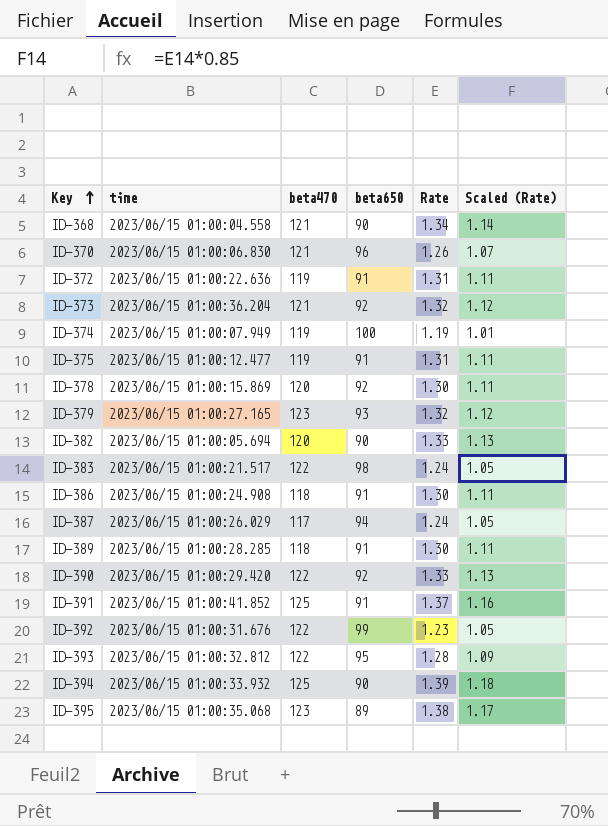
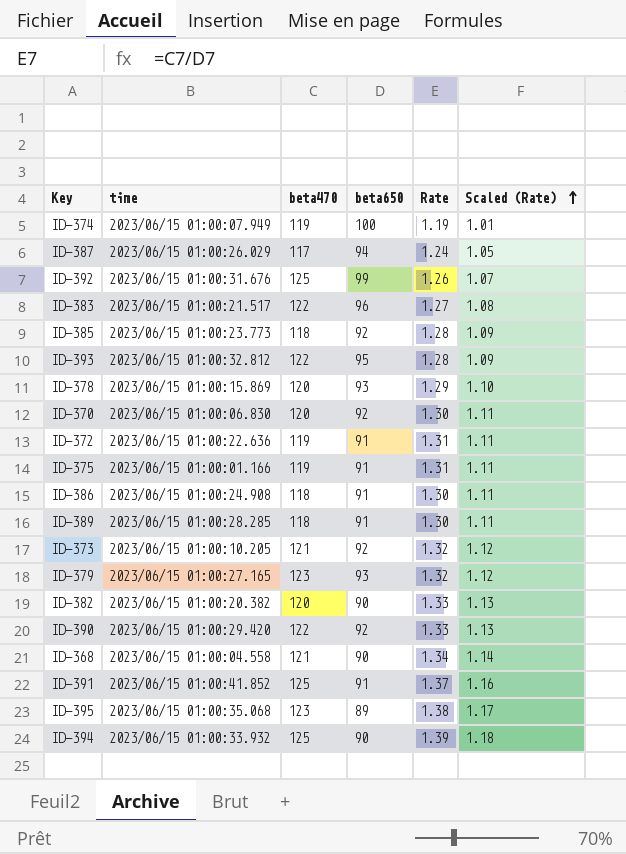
row order: Key ascending -> Scaled (Rate) ascending
ID-392 | beta470: 122 -> 125
ID-392 | Rate: 1.23 -> 1.26
ID-392 | Scaled (Rate): 1.05 -> 1.07
ID-383 | beta650: 98 -> 96
ID-383 | Rate: 1.24 -> 1.27
ID-383 | Scaled (Rate): 1.05 -> 1.08
row ID-385: none -> 2023/06/15 01:00:23.773 | 118 | 92 | 1.28 | 1.09
ID-378 | beta650: 92 -> 93
ID-378 | Rate: 1.30 -> 1.29
ID-378 | Scaled (Rate): 1.11 -> 1.10
ID-370 | beta470: 121 -> 120
ID-370 | beta650: 96 -> 92
ID-370 | Rate: 1.26 -> 1.30
ID-370 | Scaled (Rate): 1.07 -> 1.11
ID-375 | time: 2023/06/15 01:00:12.477 -> 2023/06/15 01:00:01.166
ID-373 | time: 2023/06/15 01:00:36.204 -> 2023/06/15 01:00:10.205
ID-382 | time: 2023/06/15 01:00:05.694 -> 2023/06/15 01:00:20.382

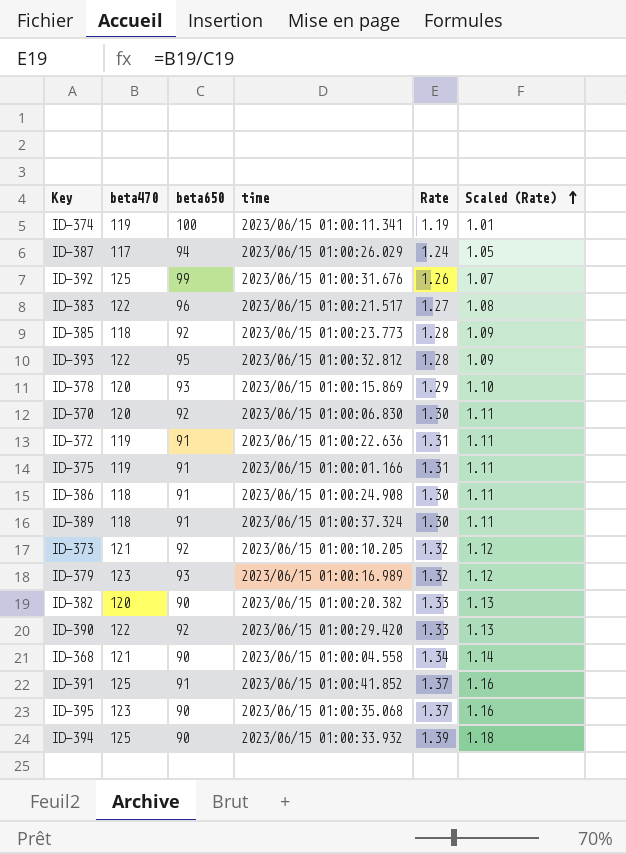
column time | position: 2 -> 4
ID-374 | time: 2023/06/15 01:00:07.949 -> 2023/06/15 01:00:11.341
ID-389 | time: 2023/06/15 01:00:28.285 -> 2023/06/15 01:00:37.324
ID-379 | time: 2023/06/15 01:00:27.165 -> 2023/06/15 01:00:16.989
ID-395 | beta650: 89 -> 90
ID-395 | Rate: 1.38 -> 1.37
ID-395 | Scaled (Rate): 1.17 -> 1.16

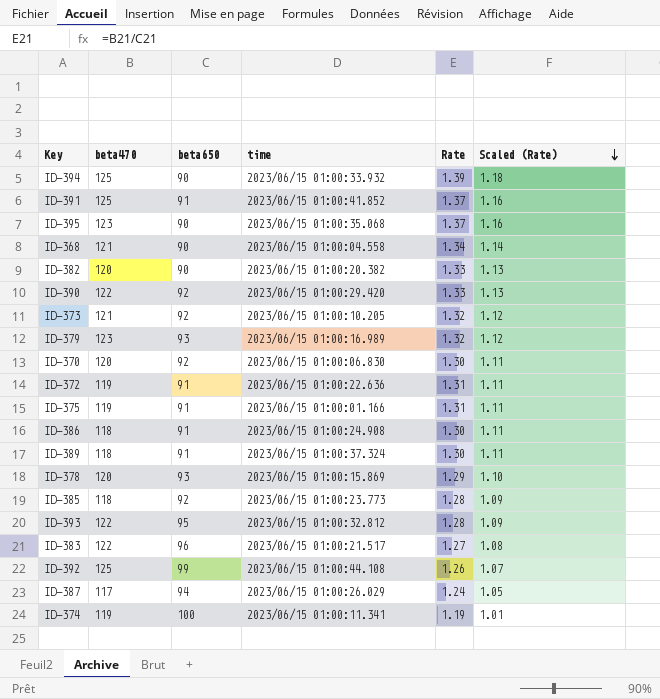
row order: Scaled (Rate) ascending -> Scaled (Rate) descending
ID-392 | time: 2023/06/15 01:00:31.676 -> 2023/06/15 01:00:44.108

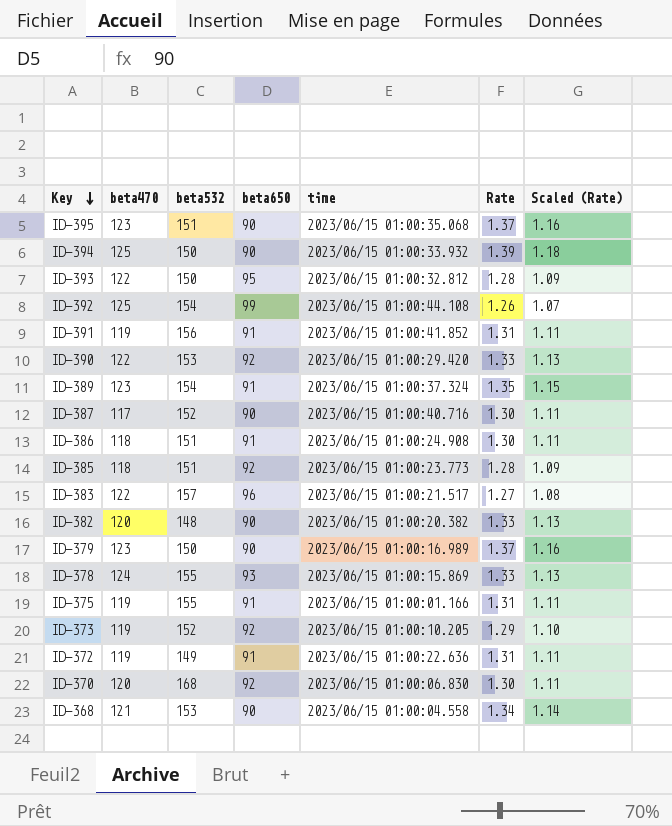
row order: Scaled (Rate) descending -> Key descending
column beta532 | position: none -> 3
row ID-374: 119 | 100 | 2023/06/15 01:00:11.341 | 1.19 | 1.01 -> none
ID-391 | beta470: 125 -> 119
ID-391 | Rate: 1.37 -> 1.31
ID-391 | Scaled (Rate): 1.16 -> 1.11
ID-389 | beta470: 118 -> 123
ID-389 | Rate: 1.30 -> 1.35
ID-389 | Scaled (Rate): 1.11 -> 1.15
ID-387 | beta650: 94 -> 90
ID-387 | time: 2023/06/15 01:00:26.029 -> 2023/06/15 01:00:40.716
ID-387 | Rate: 1.24 -> 1.30
ID-387 | Scaled (Rate): 1.05 -> 1.11
ID-379 | beta650: 93 -> 90
ID-379 | Rate: 1.32 -> 1.37
ID-379 | Scaled (Rate): 1.12 -> 1.16
ID-378 | beta470: 120 -> 124
ID-378 | Rate: 1.29 -> 1.33
ID-378 | Scaled (Rate): 1.10 -> 1.13
ID-373 | beta470: 121 -> 119
ID-373 | Rate: 1.32 -> 1.29
ID-373 | Scaled (Rate): 1.12 -> 1.10

